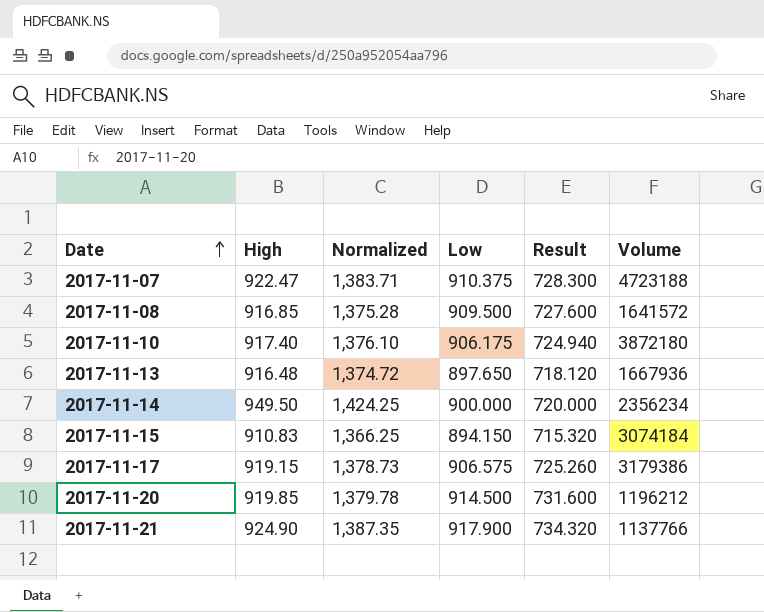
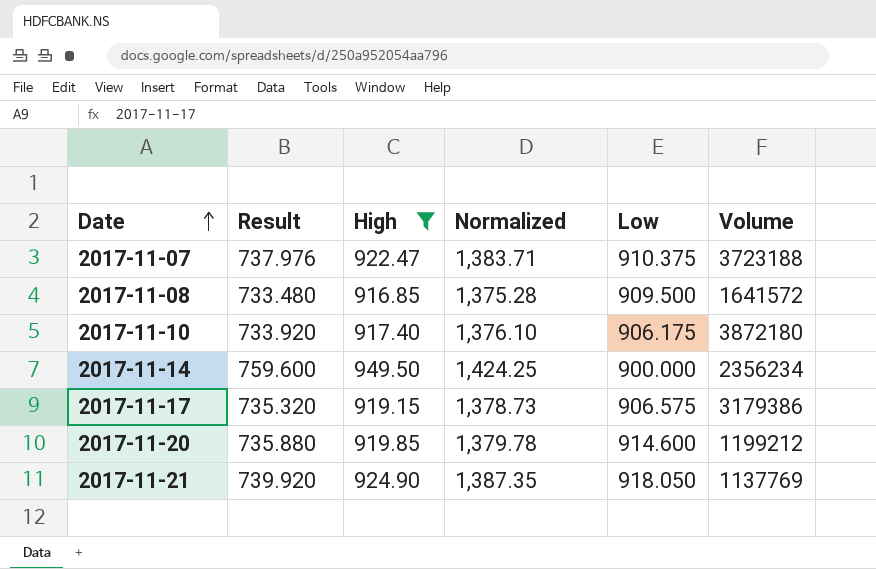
filter: none -> High >= 916.85
column Result | formula: [Low] * 0.8 -> [High] * 0.8
column Result | position: 5 -> 2
2017-11-07 | Volume: 4723188 -> 3723188
2017-11-20 | Low: 914.500 -> 914.600
2017-11-20 | Volume: 1196212 -> 1199212
2017-11-21 | Low: 917.900 -> 918.050
2017-11-21 | Volume: 1137766 -> 1137769

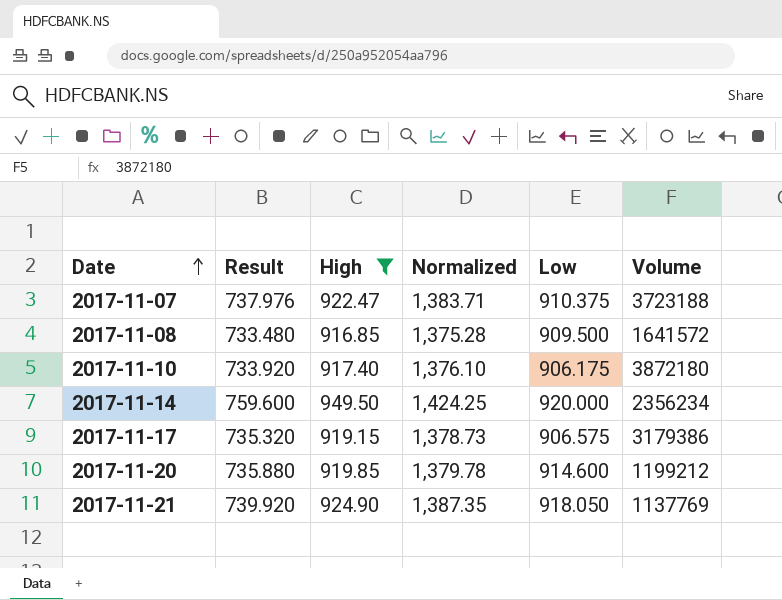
2017-11-14 | Low: 900.000 -> 920.000

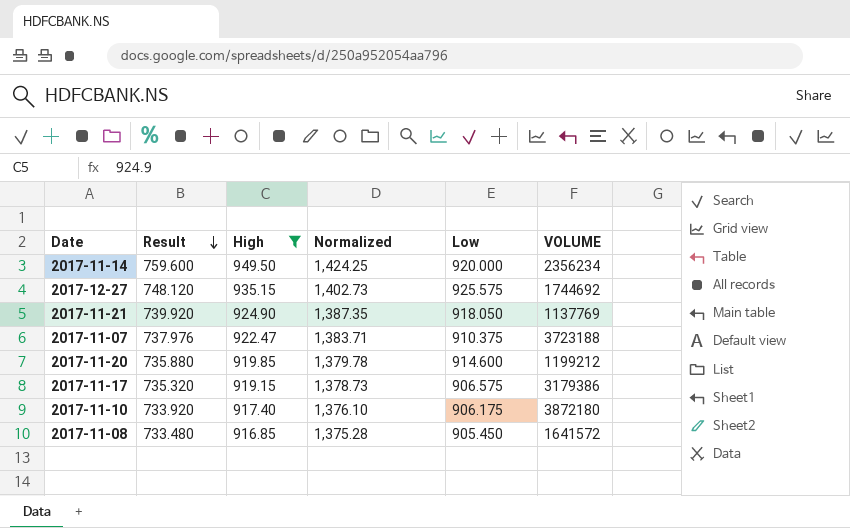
row order: Date ascending -> Result descending
column name: Volume -> VOLUME
row 2017-12-27: none -> 748.120 | 935.15 | 1,402.73 | 925.575 | 1744692
2017-11-08 | Low: 909.500 -> 905.450

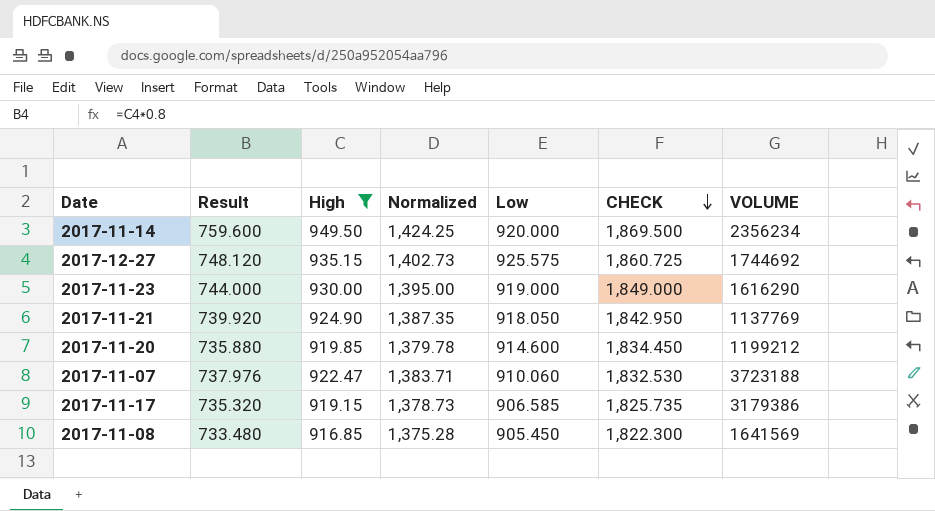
row order: Result descending -> CHECK descending
column CHECK | formula: none -> [High] + [Low]
row 2017-11-10: 733.920 | 917.40 | 1,376.10 | 906.175 | 3872180 -> none
row 2017-11-23: none -> 744.000 | 930.00 | 1,395.00 | 919.000 | 1,849.000 | 1616290
2017-11-07 | Low: 910.375 -> 910.060
2017-11-17 | Low: 906.575 -> 906.585
2017-11-08 | VOLUME: 1641572 -> 1641569

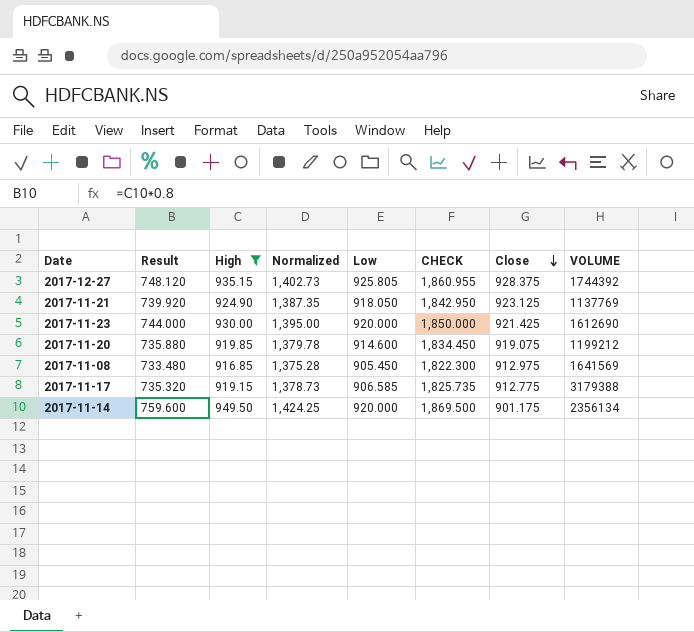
row order: CHECK descending -> Close descending
column Close | position: none -> 7
row 2017-11-07: 737.976 | 922.47 | 1,383.71 | 910.060 | 1,832.530 | 3723188 -> none
2017-12-27 | Low: 925.575 -> 925.805
2017-12-27 | CHECK: 1,860.725 -> 1,860.955
2017-12-27 | VOLUME: 1744692 -> 1744392
2017-11-23 | Low: 919.000 -> 920.000
2017-11-23 | CHECK: 1,849.000 -> 1,850.000
2017-11-23 | VOLUME: 1616290 -> 1612690
2017-11-17 | VOLUME: 3179386 -> 3179388
2017-11-14 | VOLUME: 2356234 -> 2356134

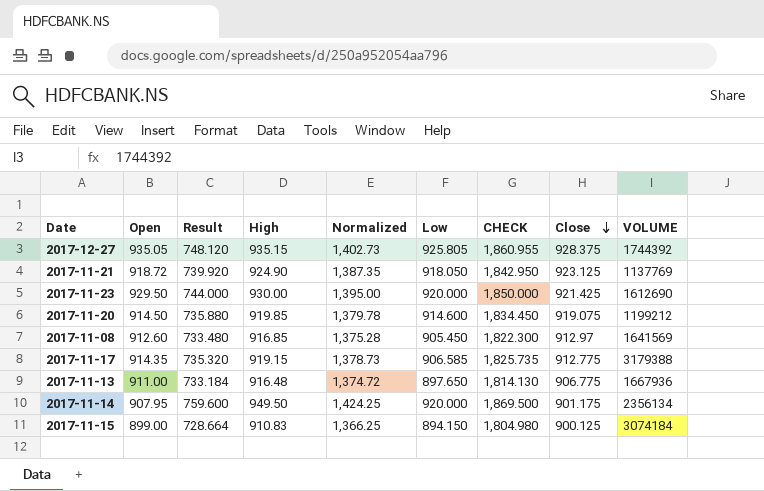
filter: High >= 916.85 -> none
column Open | position: none -> 2
2017-11-08 | Close: 912.975 -> 912.97

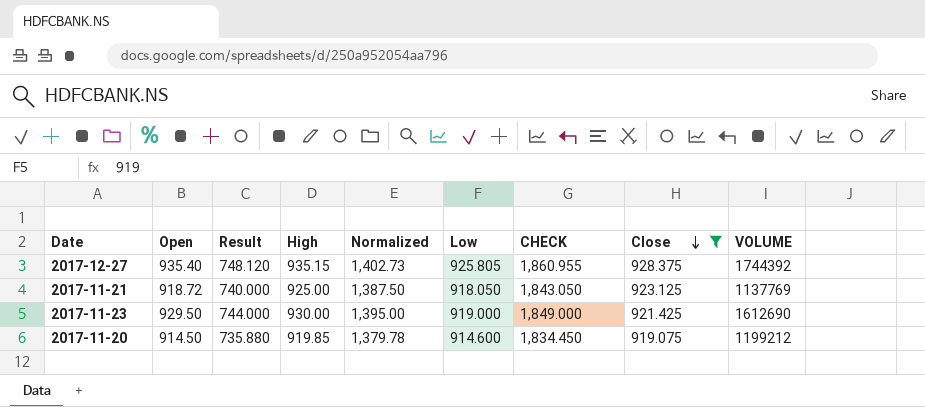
filter: none -> Close >= 919.075
2017-12-27 | Open: 935.05 -> 935.40
2017-11-21 | Result: 739.920 -> 740.000
2017-11-21 | High: 924.90 -> 925.00
2017-11-21 | Normalized: 1,387.35 -> 1,387.50
2017-11-21 | CHECK: 1,842.950 -> 1,843.050
2017-11-23 | Low: 920.000 -> 919.000
2017-11-23 | CHECK: 1,850.000 -> 1,849.000

